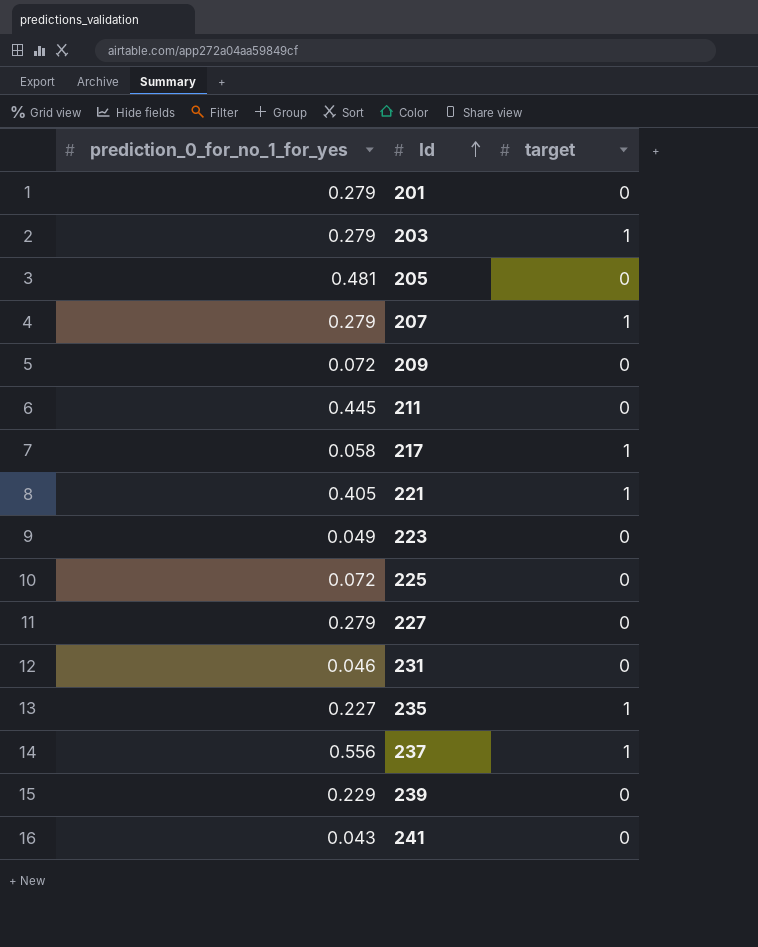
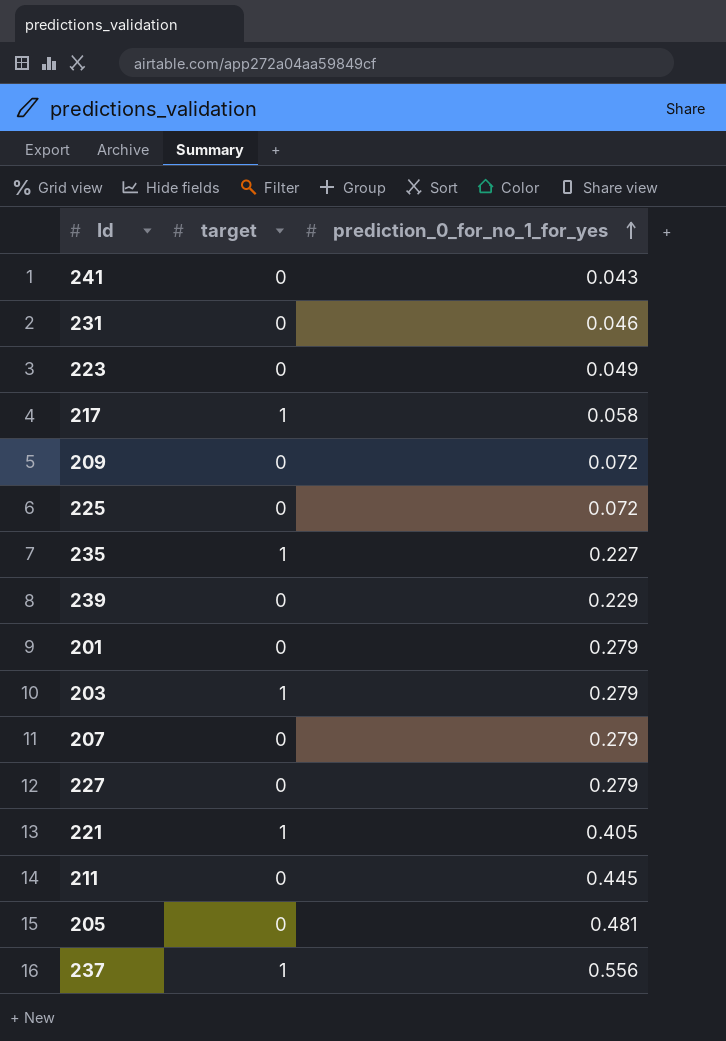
row order: Id ascending -> prediction_0_for_no_1_for_yes ascending
column prediction_0_for_no_1_for_yes | position: 1 -> 3
207 | target: 1 -> 0

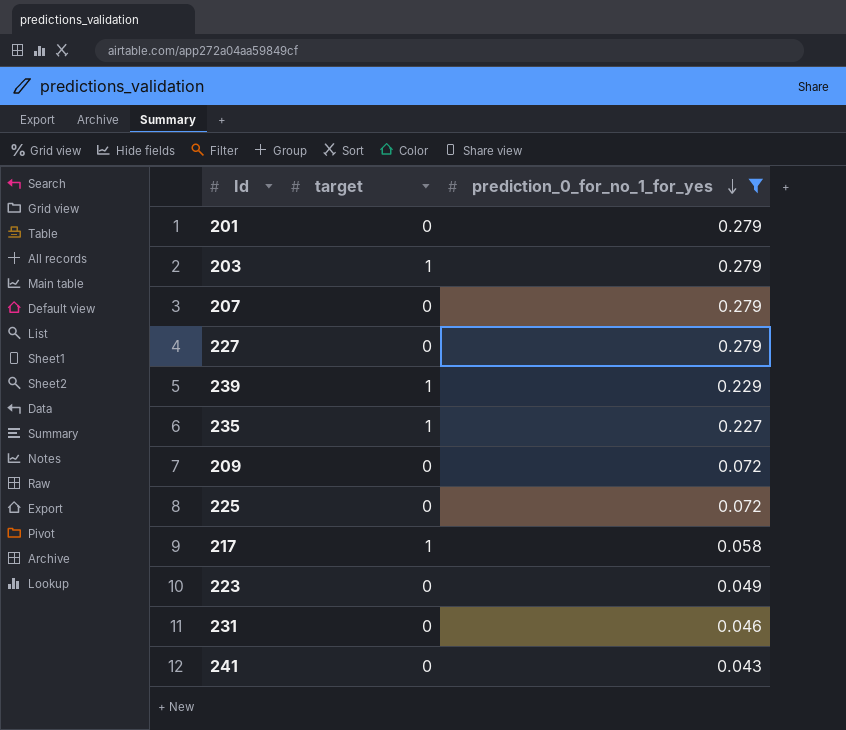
filter: none -> prediction_0_for_no_1_for_yes <= 0.279
row order: prediction_0_for_no_1_for_yes ascending -> prediction_0_for_no_1_for_yes descending
239 | target: 0 -> 1

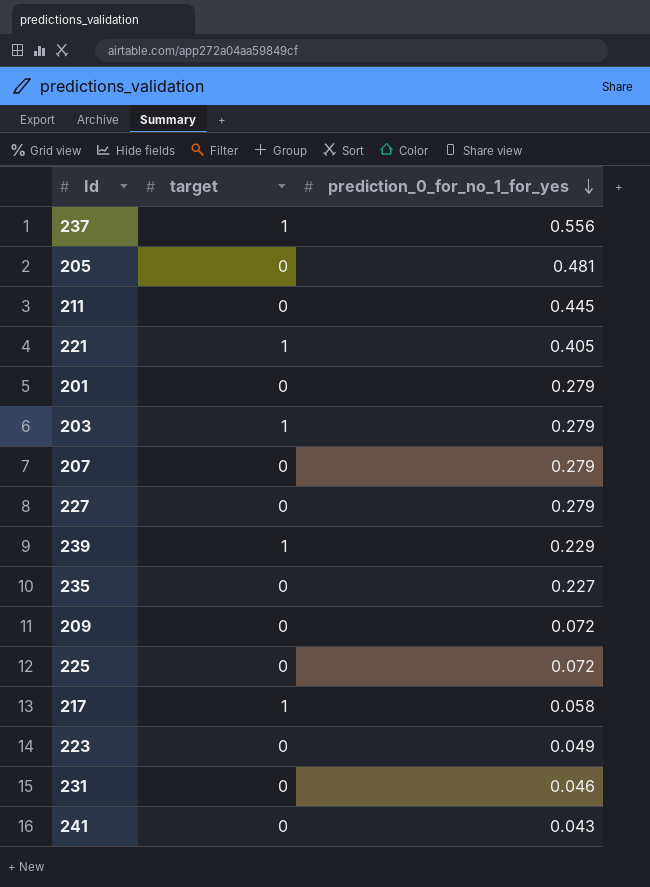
filter: prediction_0_for_no_1_for_yes <= 0.279 -> none
235 | target: 1 -> 0

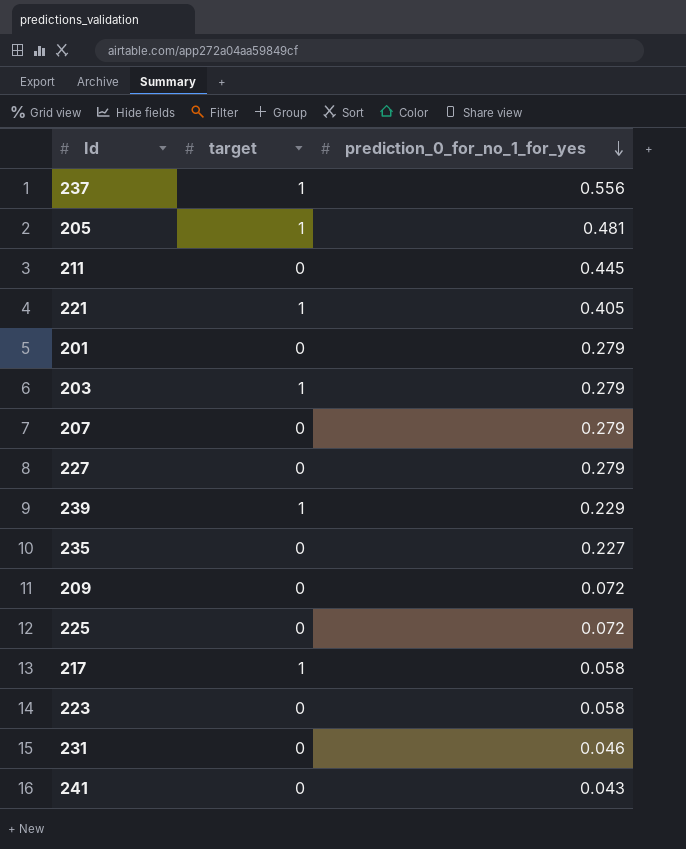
205 | target: 0 -> 1
223 | prediction_0_for_no_1_for_yes: 0.049 -> 0.058

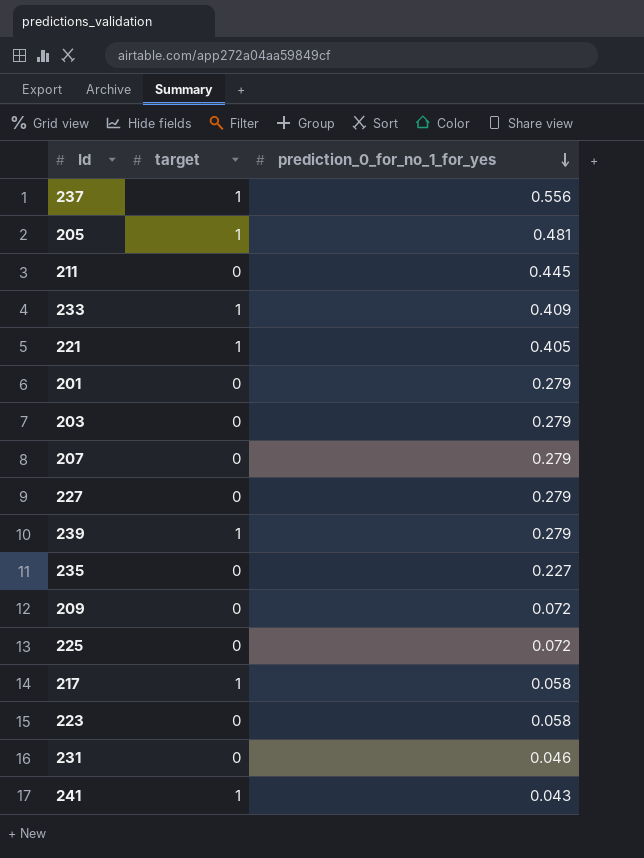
row 233: none -> 1 | 0.409
203 | target: 1 -> 0
239 | prediction_0_for_no_1_for_yes: 0.229 -> 0.279
241 | target: 0 -> 1

